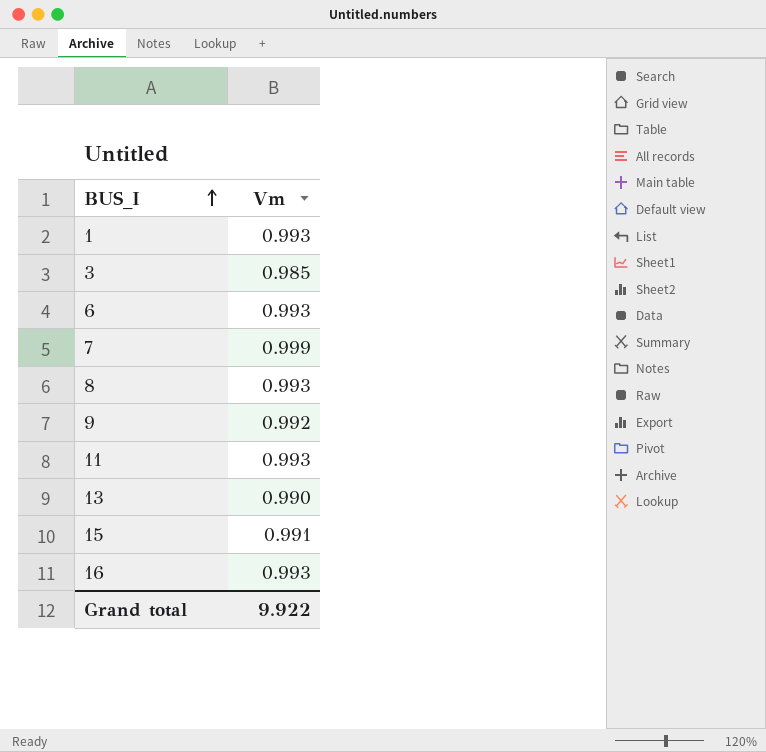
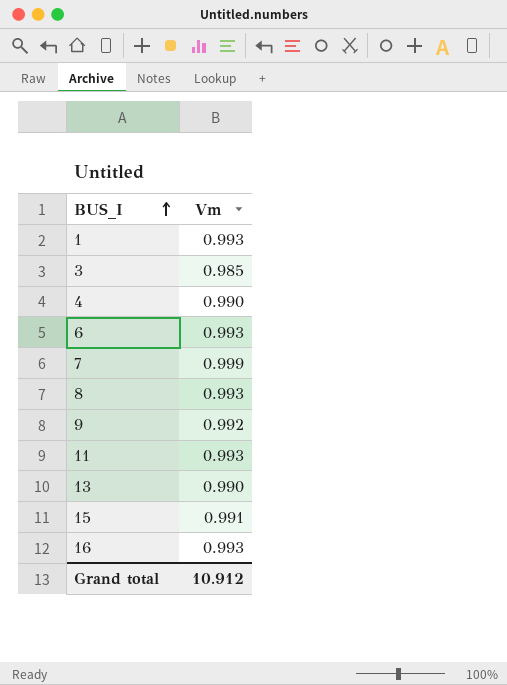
row 4: none -> 0.990
Grand total | Vm: 9.922 -> 10.912

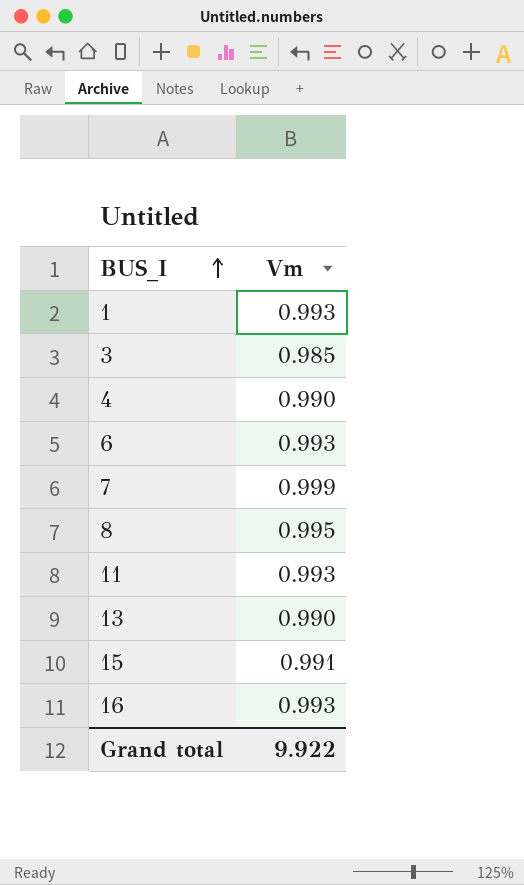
row 9: 0.992 -> none
8 | Vm: 0.993 -> 0.995
Grand total | Vm: 10.912 -> 9.922

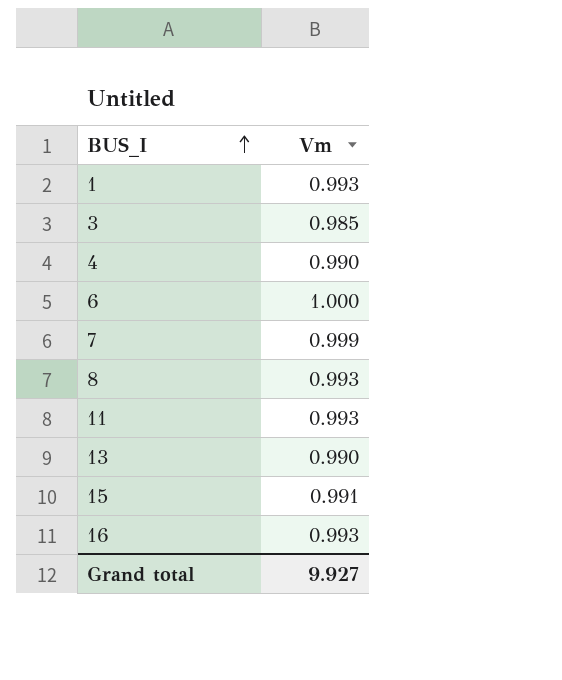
6 | Vm: 0.993 -> 1.000
8 | Vm: 0.995 -> 0.993
Grand total | Vm: 9.922 -> 9.927

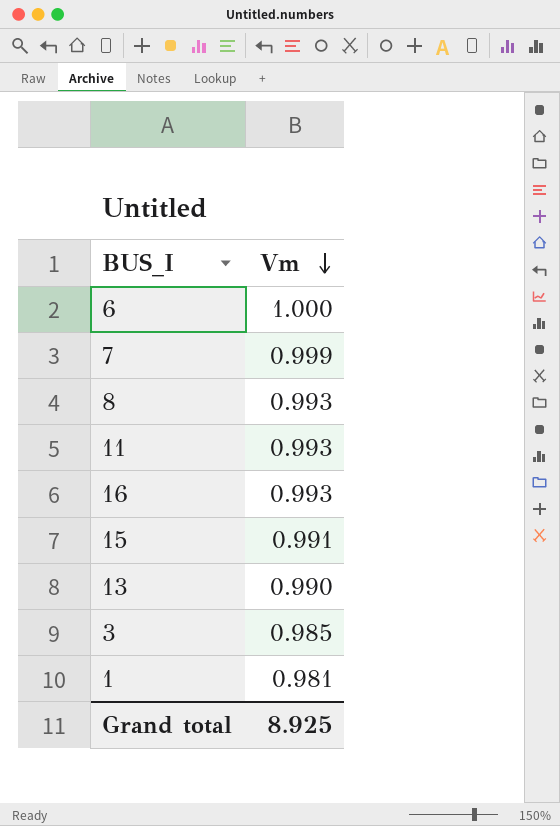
row order: BUS_I ascending -> Vm descending
row 4: 0.990 -> none
1 | Vm: 0.993 -> 0.981
Grand total | Vm: 9.927 -> 8.925

